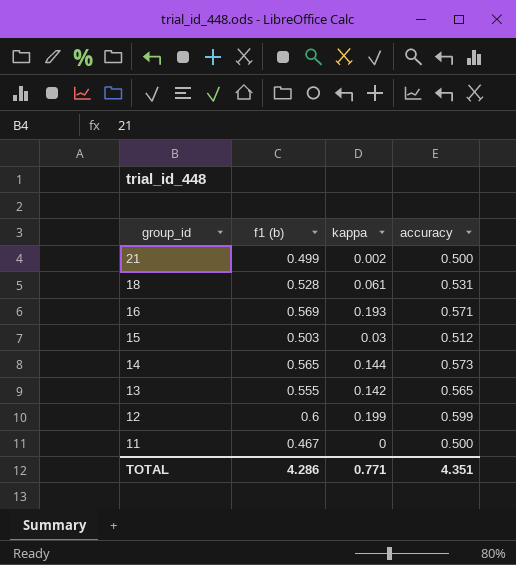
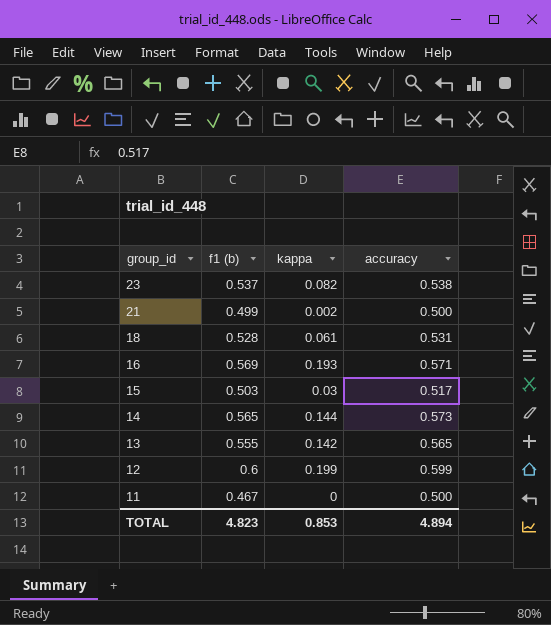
row 23: none -> 0.537 | 0.082 | 0.538
15 | accuracy: 0.512 -> 0.517
TOTAL | f1 (b): 4.286 -> 4.823
TOTAL | kappa: 0.771 -> 0.853
TOTAL | accuracy: 4.351 -> 4.894

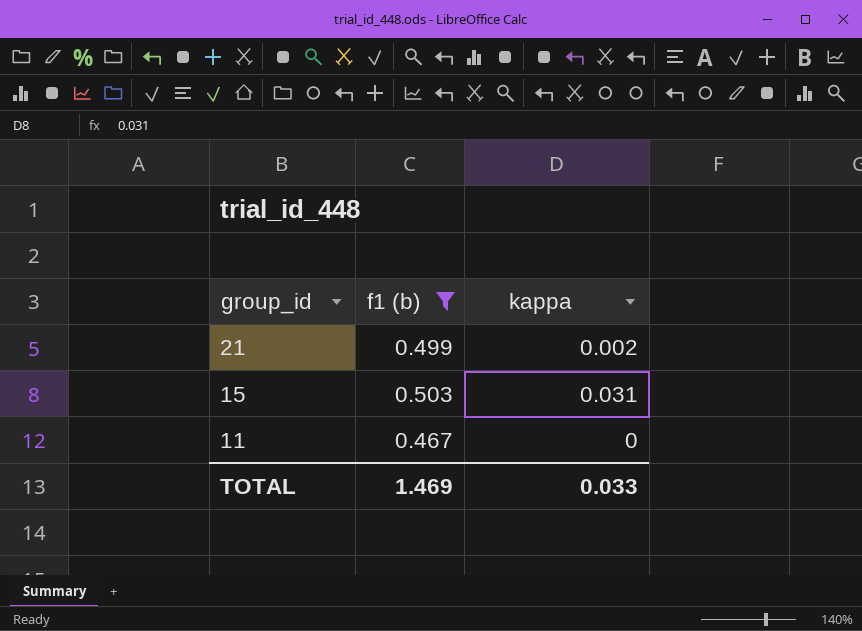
filter: none -> f1 (b) <= 0.503
column accuracy | position: 4 -> none
15 | kappa: 0.03 -> 0.031
TOTAL | f1 (b): 4.823 -> 1.469
TOTAL | kappa: 0.853 -> 0.033

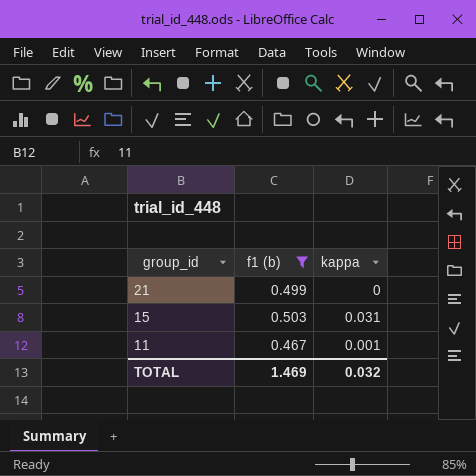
21 | kappa: 0.002 -> 0
11 | kappa: 0 -> 0.001
TOTAL | kappa: 0.033 -> 0.032

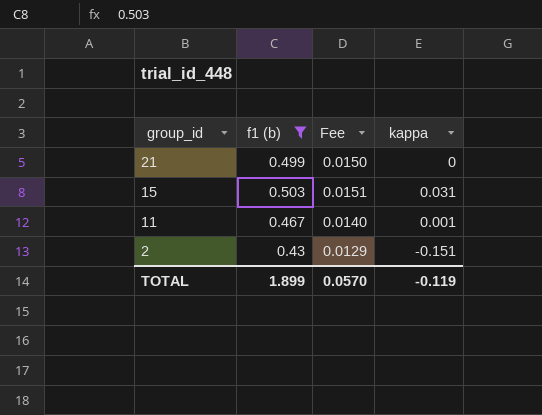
column Fee | formula: none -> [f1 (b)] * 0.03
row 2: none -> 0.43 | 0.0129 | -0.151
TOTAL | f1 (b): 1.469 -> 1.899
TOTAL | kappa: 0.032 -> -0.119

